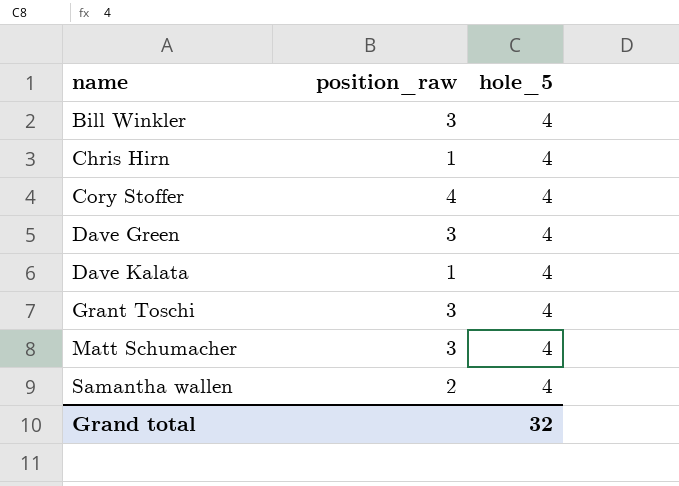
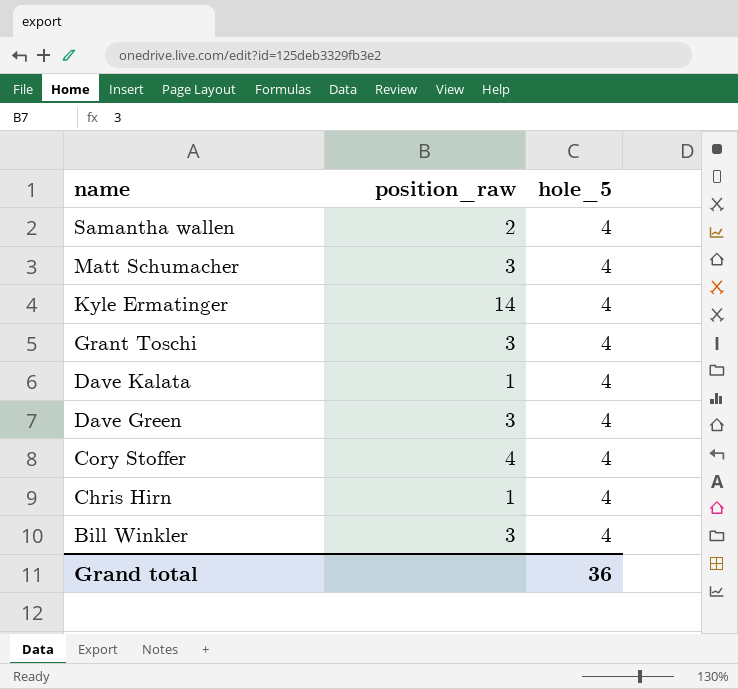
row order: name ascending -> name descending
row Kyle Ermatinger: none -> 14 | 4
Grand total | hole_5: 32 -> 36

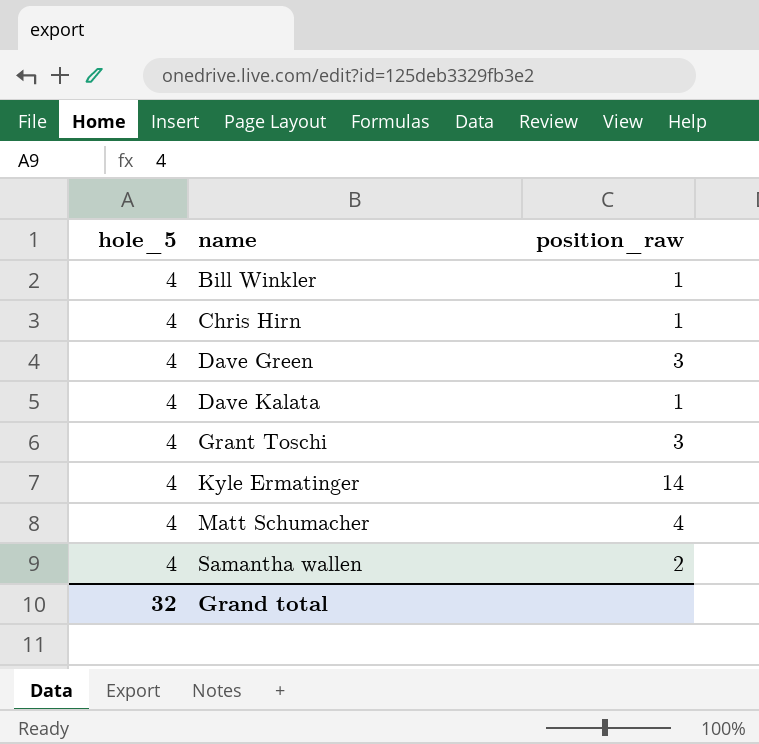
row order: name descending -> name ascending
column hole_5 | position: 3 -> 1
row Cory Stoffer: 4 | 4 -> none
Bill Winkler | position_raw: 3 -> 1
Matt Schumacher | position_raw: 3 -> 4
Grand total | hole_5: 36 -> 32

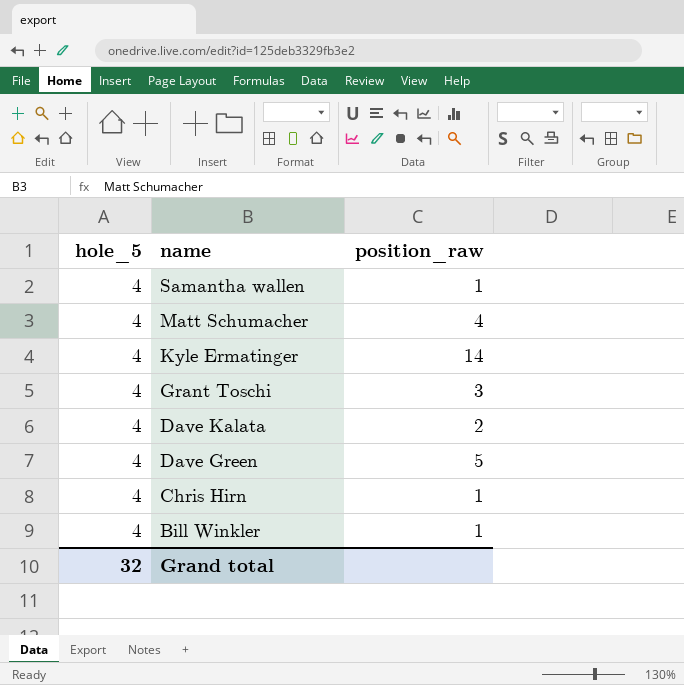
row order: name ascending -> name descending
Samantha wallen | position_raw: 2 -> 1
Dave Kalata | position_raw: 1 -> 2
Dave Green | position_raw: 3 -> 5

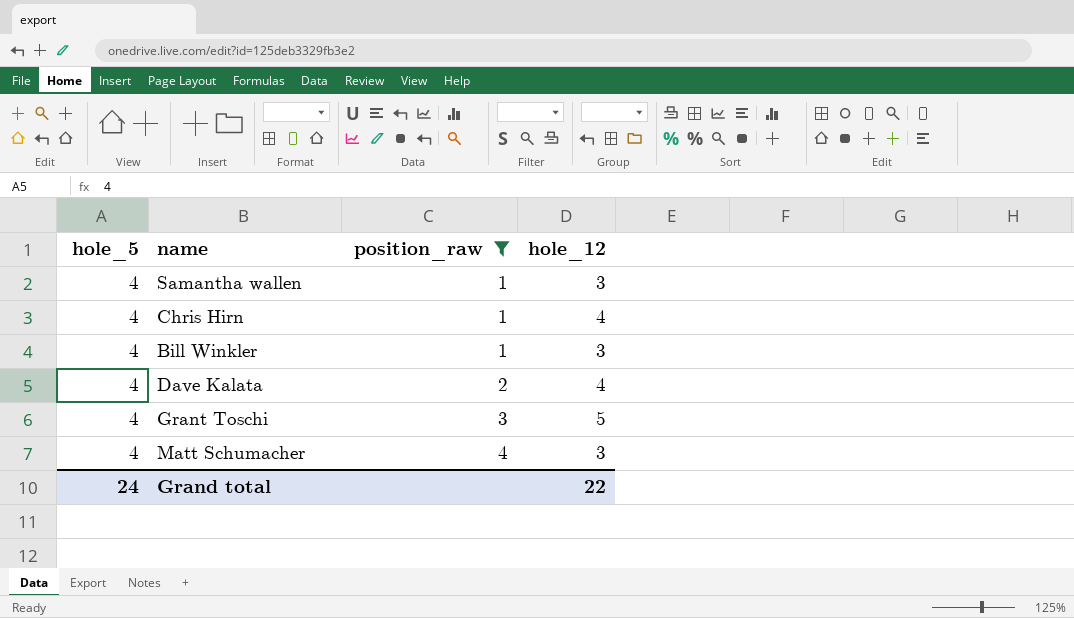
filter: none -> position_raw <= 4
row order: name descending -> position_raw ascending
column hole_12 | position: none -> 4
Grand total | hole_5: 32 -> 24

